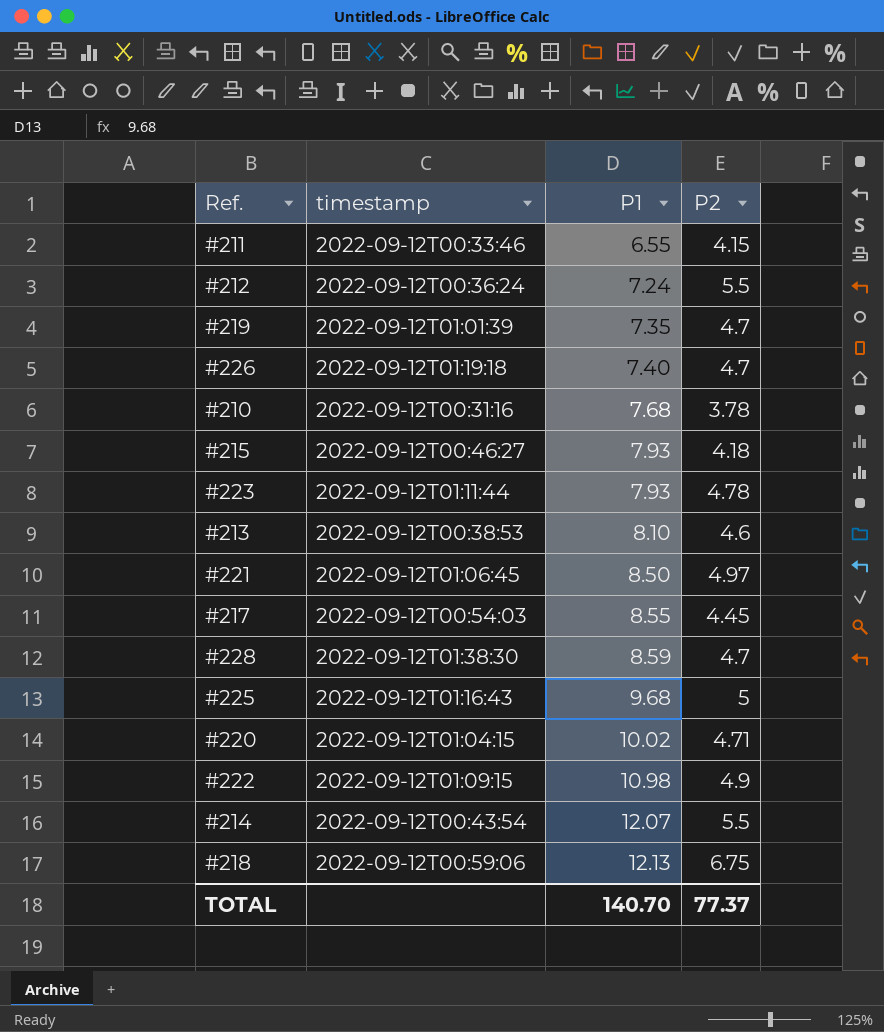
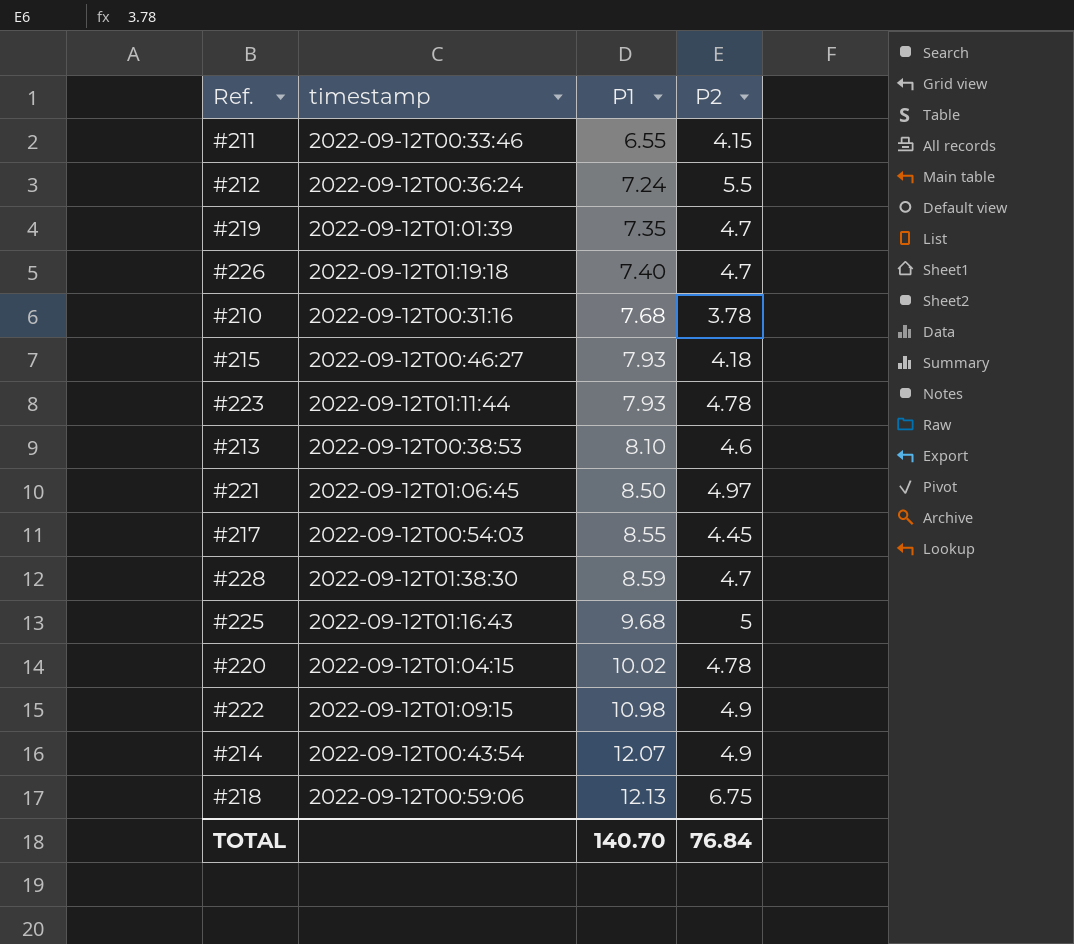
#220 | P2: 4.71 -> 4.78
#214 | P2: 5.5 -> 4.9
TOTAL | P2: 77.37 -> 76.84

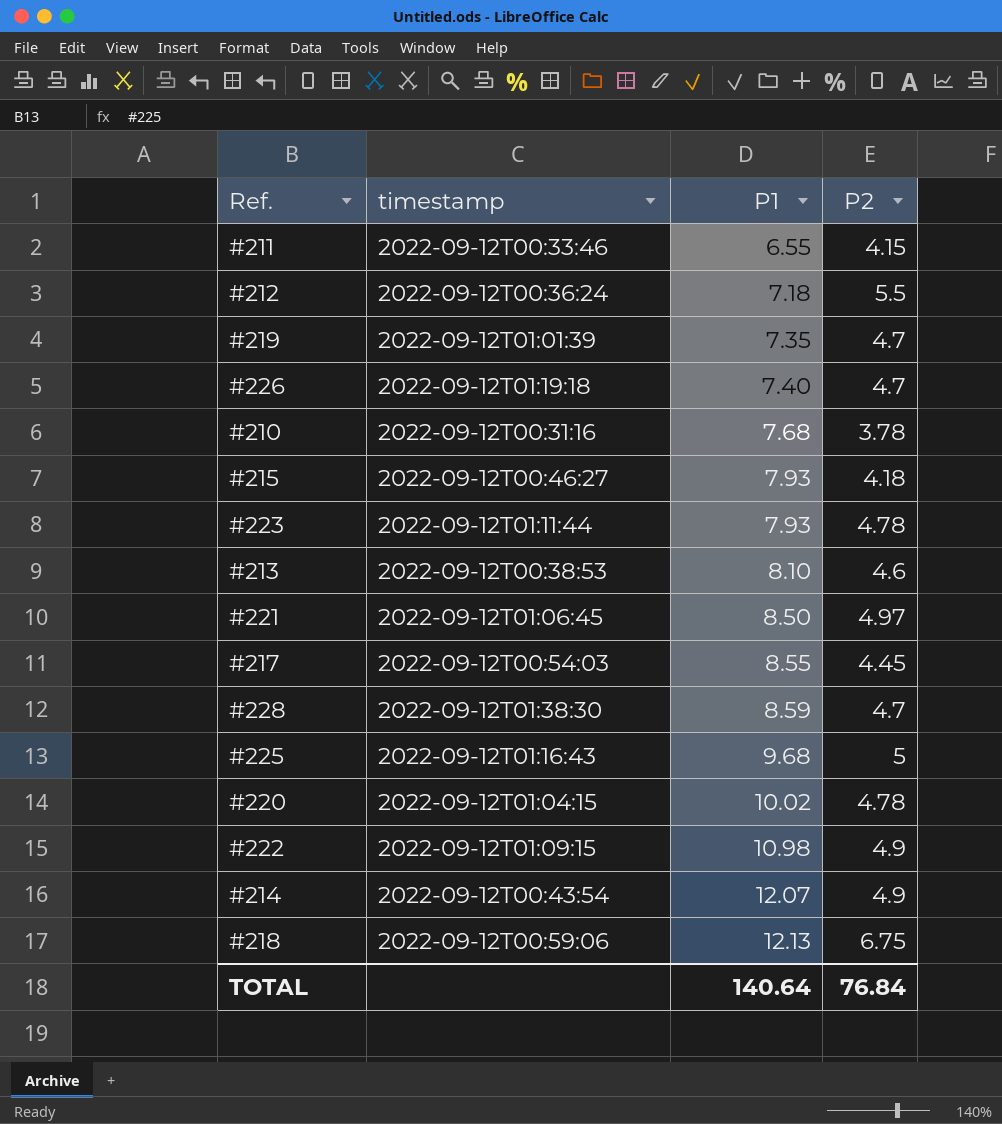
#212 | P1: 7.24 -> 7.18
TOTAL | P1: 140.70 -> 140.64

